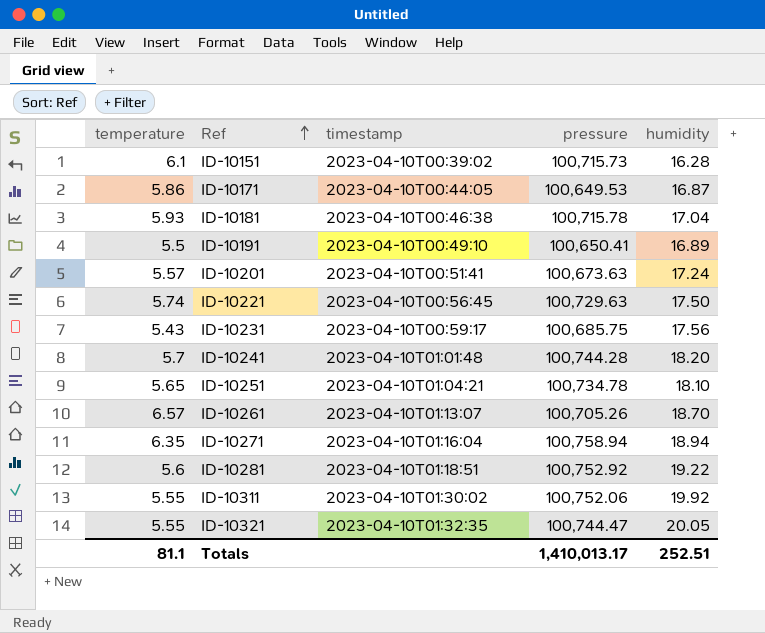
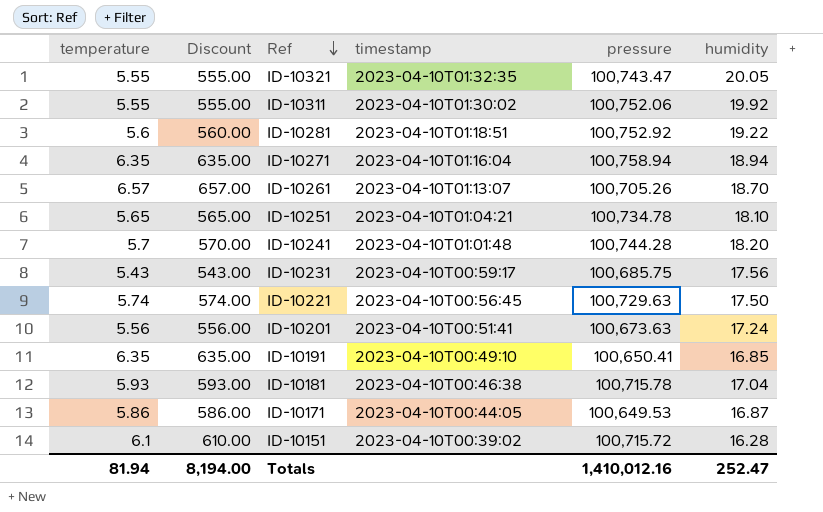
row order: Ref ascending -> Ref descending
column Discount | formula: none -> [temperature] * 100
ID-10321 | pressure: 100,744.47 -> 100,743.47
ID-10201 | temperature: 5.57 -> 5.56
ID-10191 | temperature: 5.5 -> 6.35
ID-10191 | humidity: 16.89 -> 16.85
ID-10151 | pressure: 100,715.73 -> 100,715.72
Totals | temperature: 81.1 -> 81.94
Totals | pressure: 1,410,013.17 -> 1,410,012.16
Totals | humidity: 252.51 -> 252.47

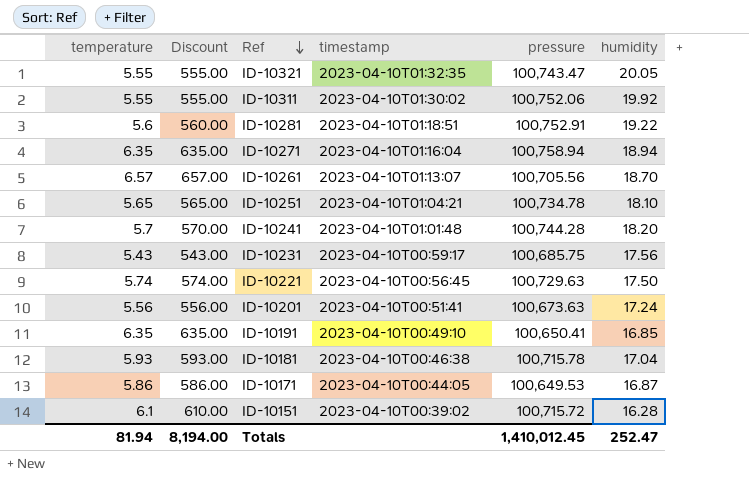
ID-10281 | pressure: 100,752.92 -> 100,752.91
ID-10261 | pressure: 100,705.26 -> 100,705.56
Totals | pressure: 1,410,012.16 -> 1,410,012.45

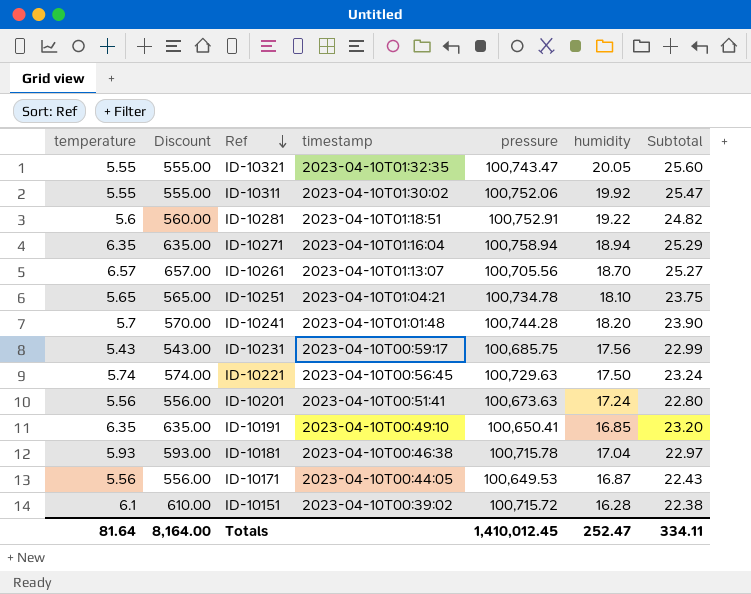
column Subtotal | formula: none -> [temperature] + [humidity]
ID-10171 | temperature: 5.86 -> 5.56
ID-10171 | Discount: 586.00 -> 556.00
Totals | temperature: 81.94 -> 81.64
Totals | Discount: 8,194.00 -> 8,164.00

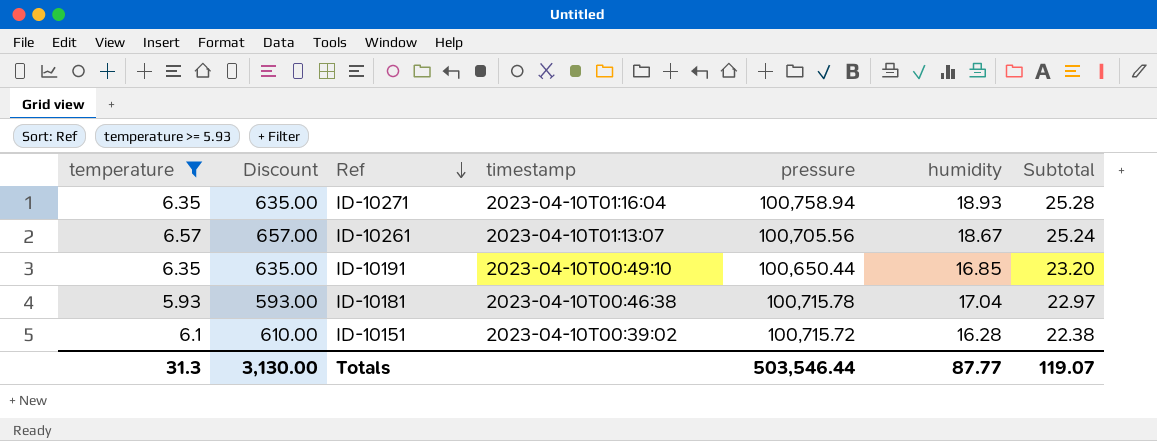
filter: none -> temperature >= 5.93
ID-10271 | humidity: 18.94 -> 18.93
ID-10271 | Subtotal: 25.29 -> 25.28
ID-10261 | humidity: 18.70 -> 18.67
ID-10261 | Subtotal: 25.27 -> 25.24
ID-10191 | pressure: 100,650.41 -> 100,650.44
Totals | temperature: 81.64 -> 31.3
Totals | Discount: 8,164.00 -> 3,130.00
Totals | pressure: 1,410,012.45 -> 503,546.44
Totals | humidity: 252.47 -> 87.77
Totals | Subtotal: 334.11 -> 119.07

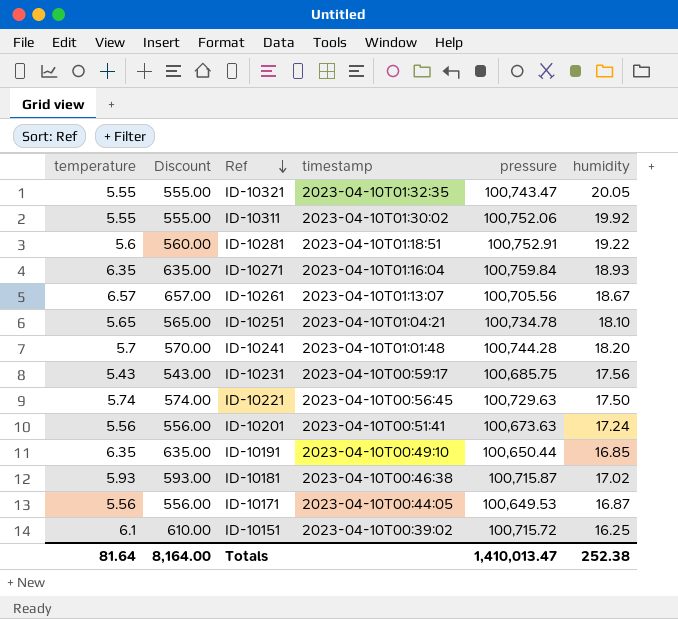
filter: temperature >= 5.93 -> none
column Subtotal | formula: [temperature] + [humidity] -> none
ID-10271 | pressure: 100,758.94 -> 100,759.84
ID-10181 | pressure: 100,715.78 -> 100,715.87
ID-10181 | humidity: 17.04 -> 17.02
ID-10151 | humidity: 16.28 -> 16.25
Totals | temperature: 31.3 -> 81.64
Totals | Discount: 3,130.00 -> 8,164.00
Totals | pressure: 503,546.44 -> 1,410,013.47
Totals | humidity: 87.77 -> 252.38

